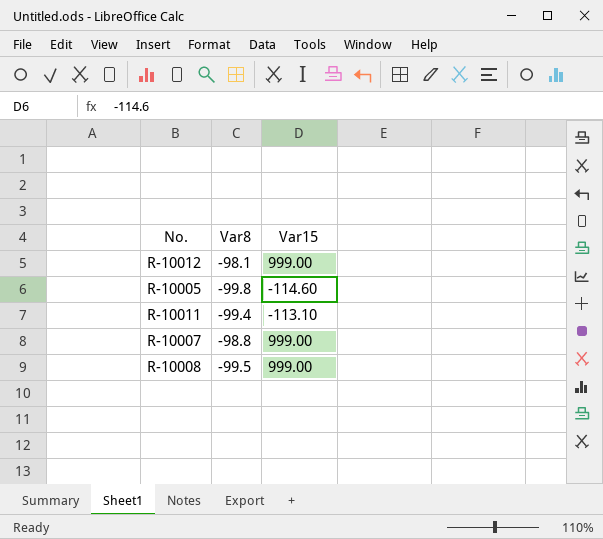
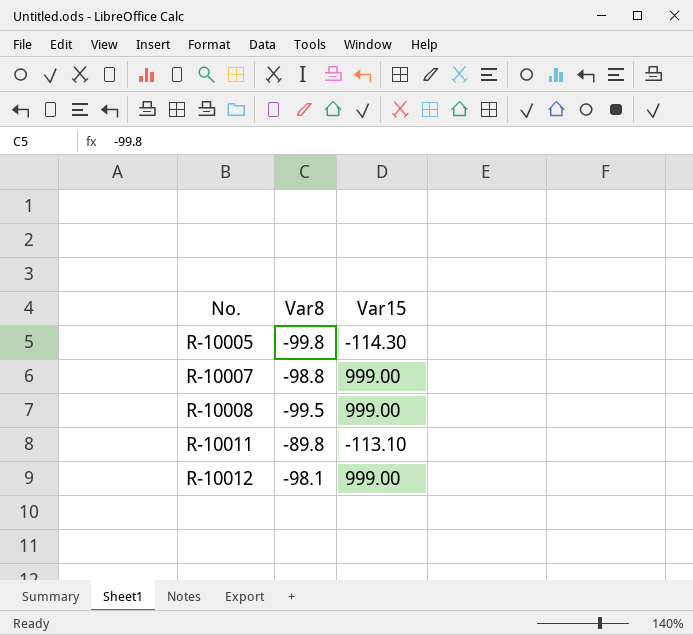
row order: none -> No. ascending
R-10005 | Var15: -114.60 -> -114.30
R-10011 | Var8: -99.4 -> -89.8

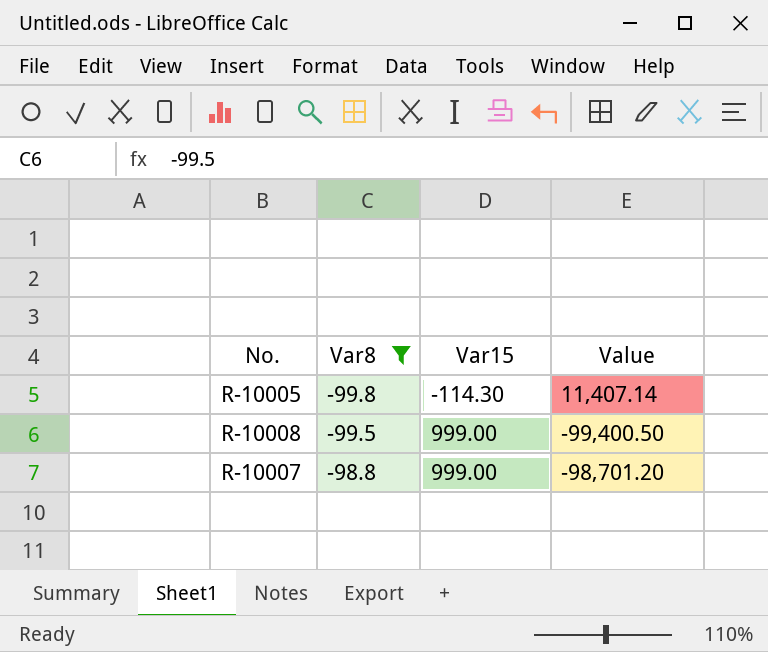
filter: none -> Var8 <= -98.8
row order: No. ascending -> Var8 ascending
column Value | formula: none -> [Var8] * [Var15]

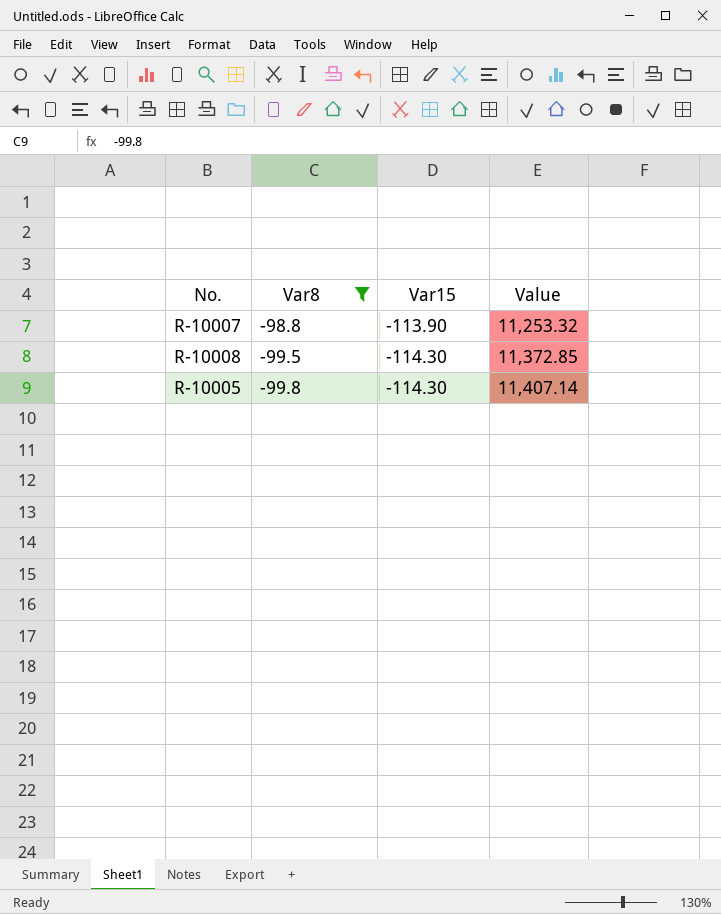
row order: Var8 ascending -> Var8 descending
R-10007 | Var15: 999.00 -> -113.90
R-10007 | Value: -98,701.20 -> 11,253.32
R-10008 | Var15: 999.00 -> -114.30
R-10008 | Value: -99,400.50 -> 11,372.85

